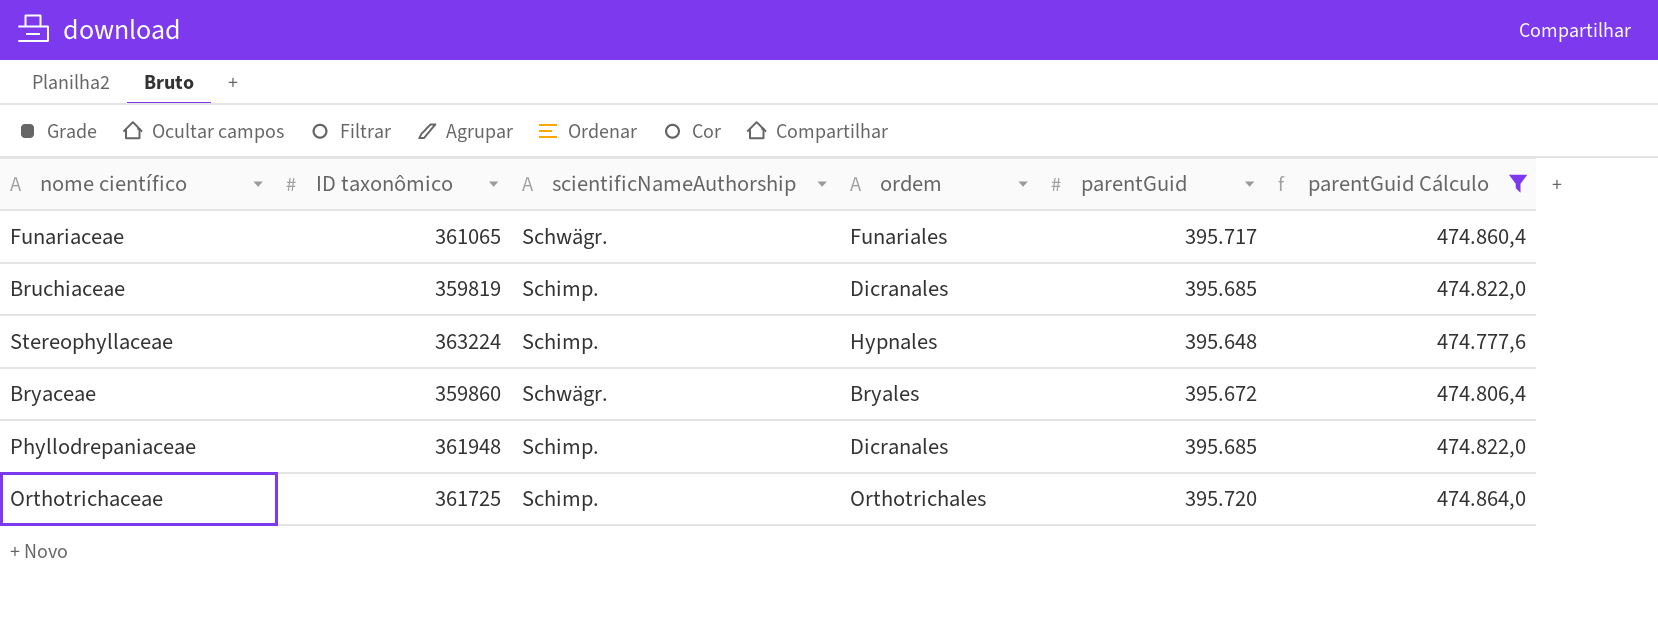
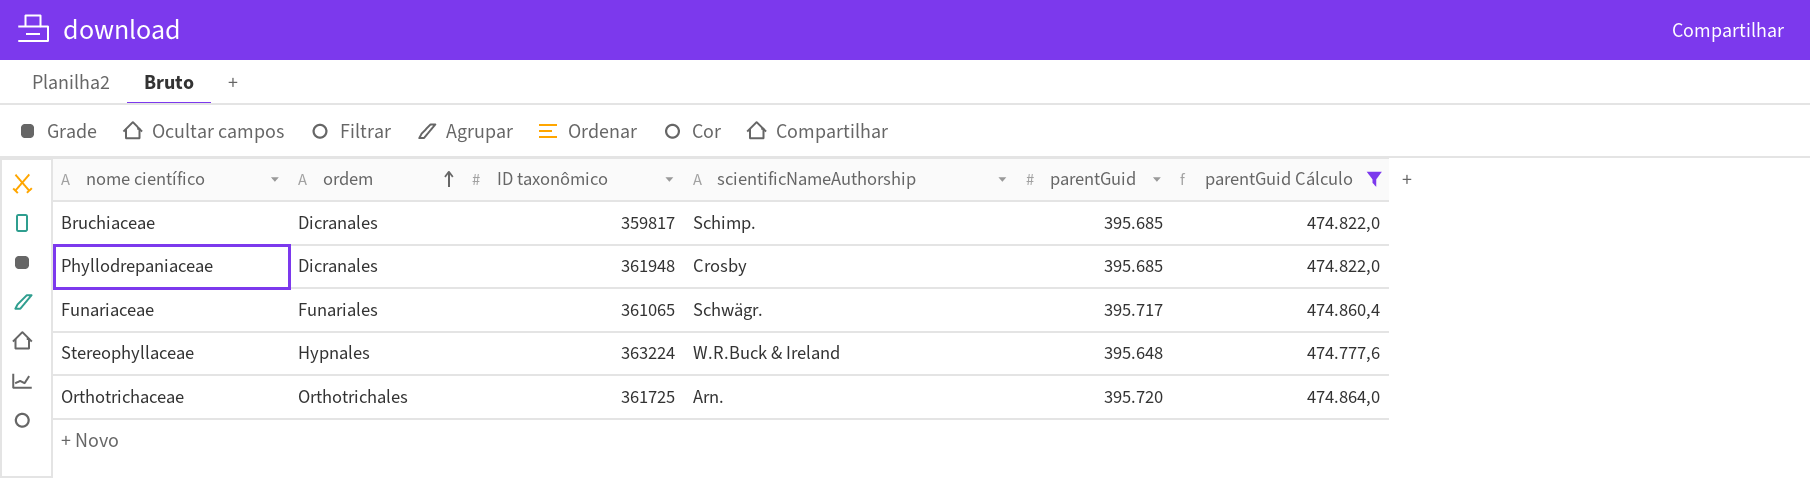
row order: none -> ordem ascending
column ordem | position: 4 -> 2
row Bryaceae: 359860 | Schwägr. | Bryales | 395.672 | 474.806,4 -> none
Bruchiaceae | ID taxonômico: 359819 -> 359817
Phyllodrepaniaceae | scientificNameAuthorship: Schimp. -> Crosby
Stereophyllaceae | scientificNameAuthorship: Schimp. -> W.R.Buck & Ireland
Orthotrichaceae | scientificNameAuthorship: Schimp. -> Arn.

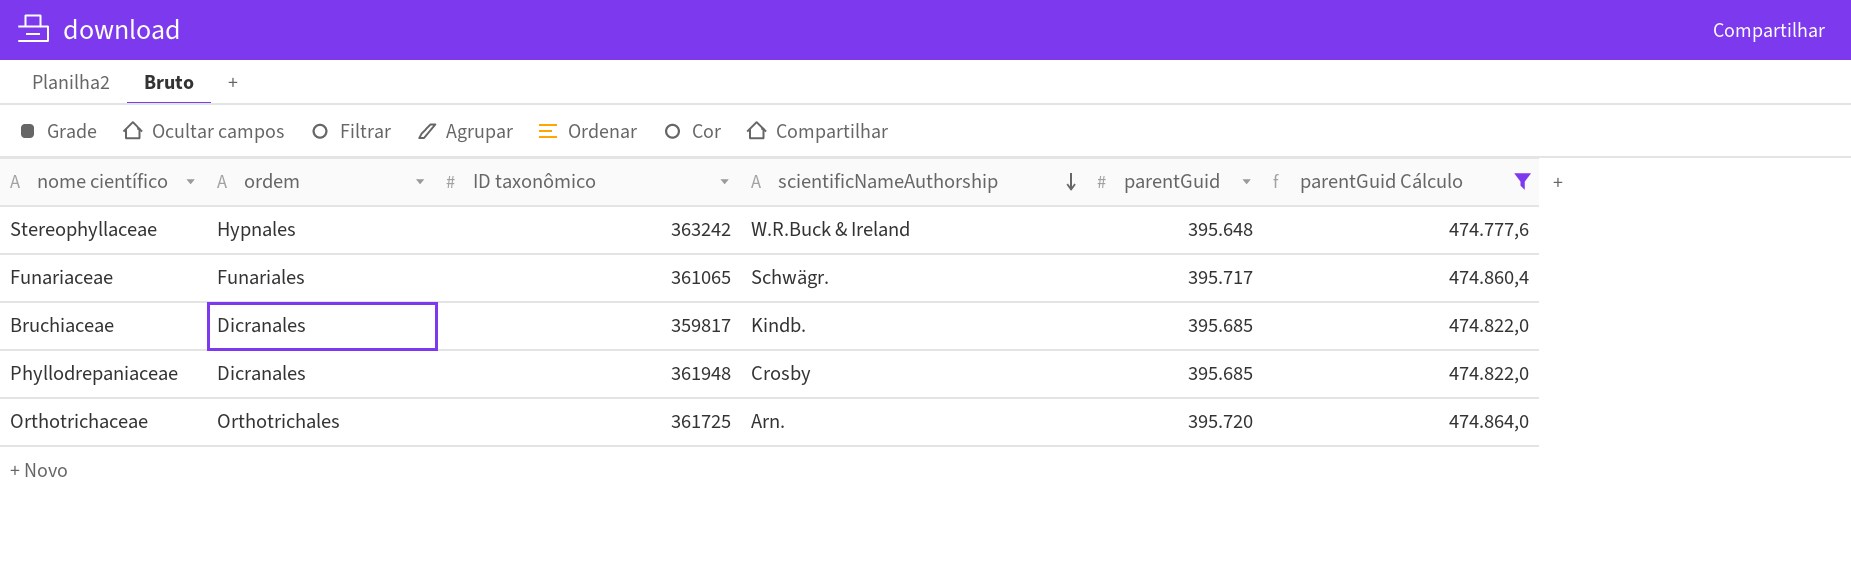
row order: ordem ascending -> scientificNameAuthorship descending
Stereophyllaceae | ID taxonômico: 363224 -> 363242
Bruchiaceae | scientificNameAuthorship: Schimp. -> Kindb.

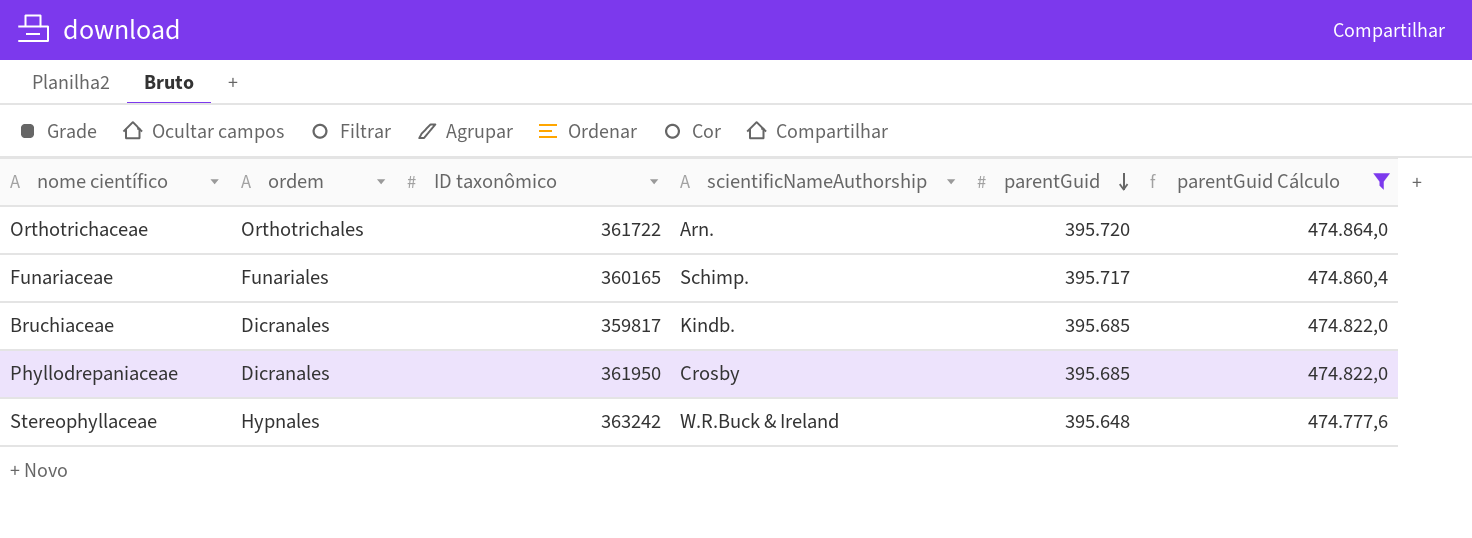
row order: scientificNameAuthorship descending -> parentGuid descending
Orthotrichaceae | ID taxonômico: 361725 -> 361722
Funariaceae | ID taxonômico: 361065 -> 360165
Funariaceae | scientificNameAuthorship: Schwägr. -> Schimp.
Phyllodrepaniaceae | ID taxonômico: 361948 -> 361950

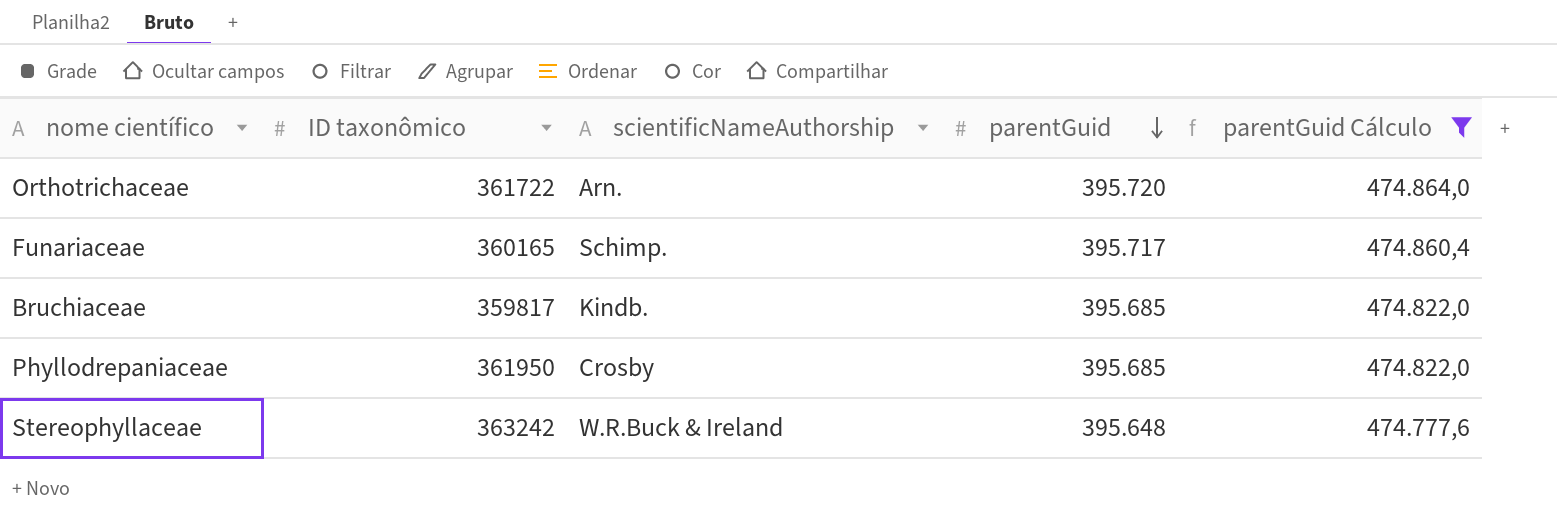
column ordem | position: 2 -> none

